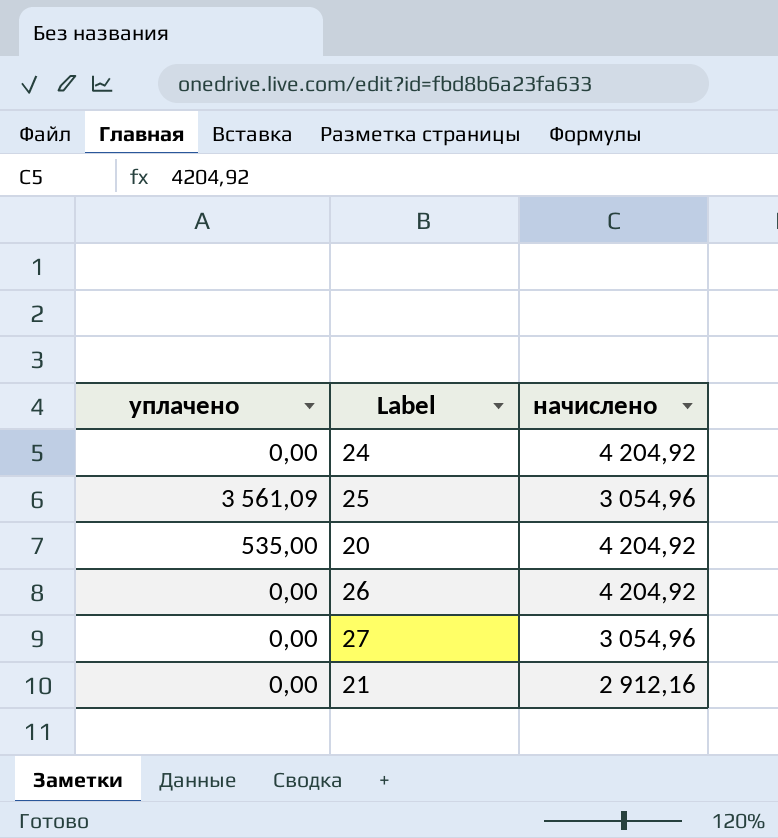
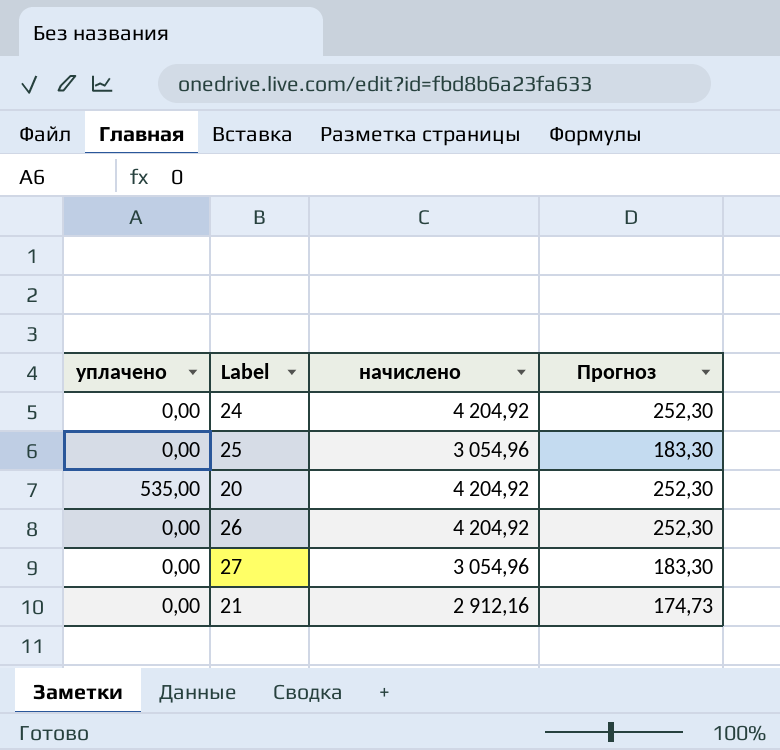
column Прогноз | formula: none -> [начислено] * 0,06
25 | уплачено: 3 561,09 -> 0,00

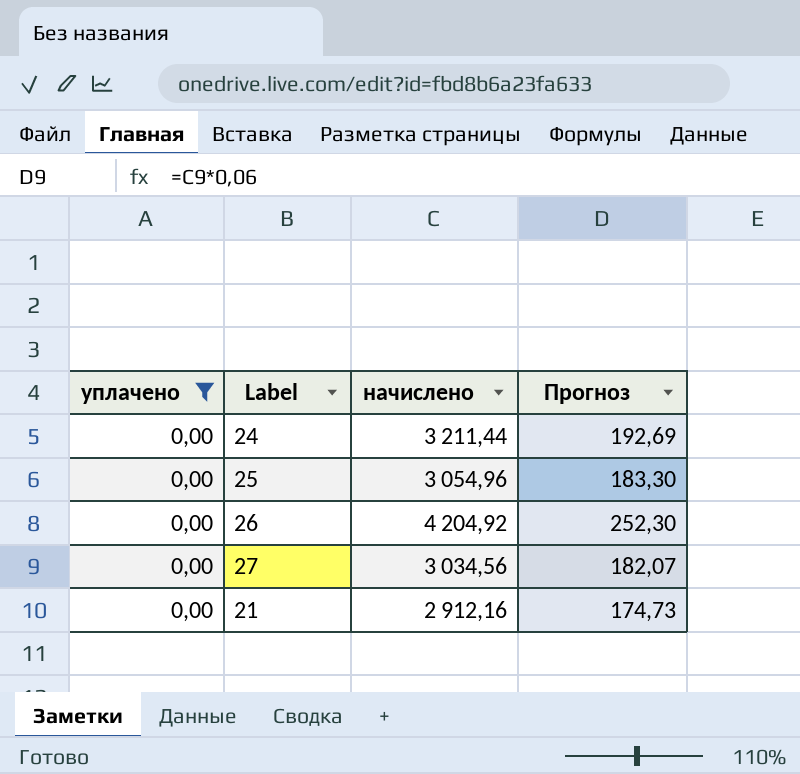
filter: none -> уплачено = 0,00
24 | начислено: 4 204,92 -> 3 211,44
24 | Прогноз: 252,30 -> 192,69
27 | начислено: 3 054,96 -> 3 034,56
27 | Прогноз: 183,30 -> 182,07

